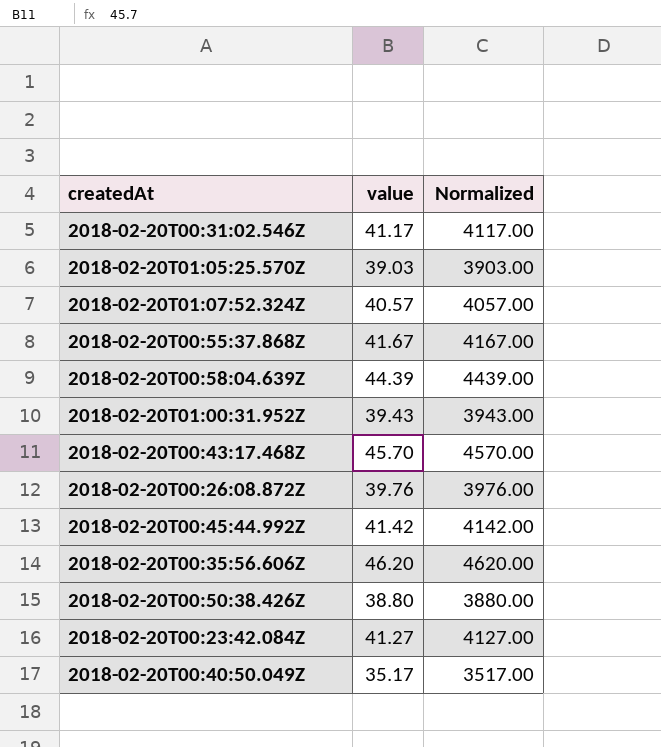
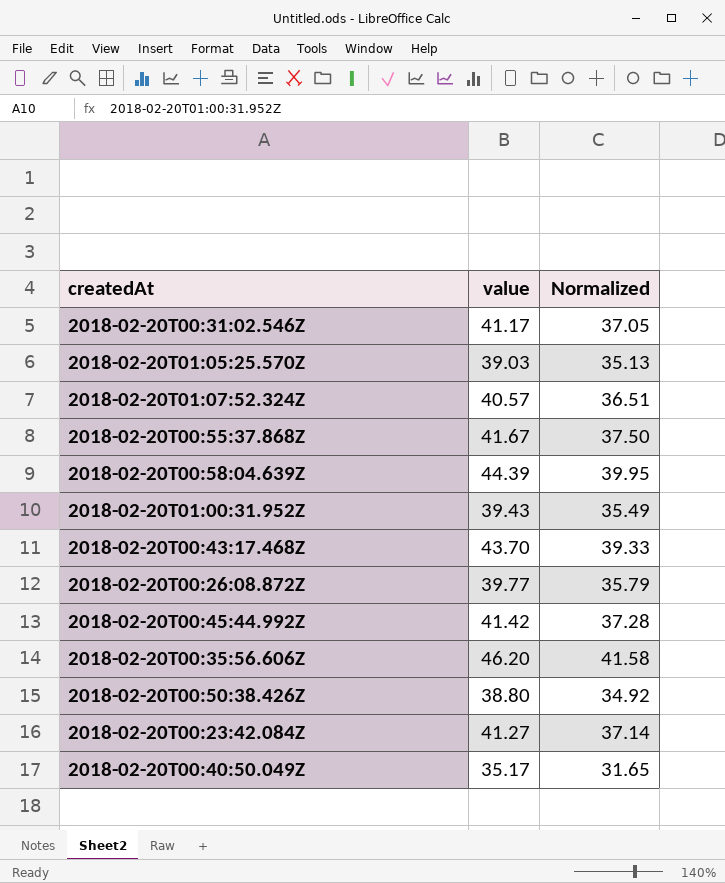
column Normalized | formula: [value] * 100 -> [value] * 0.9
2018-02-20T00:43:17.468Z | value: 45.70 -> 43.70
2018-02-20T00:26:08.872Z | value: 39.76 -> 39.77

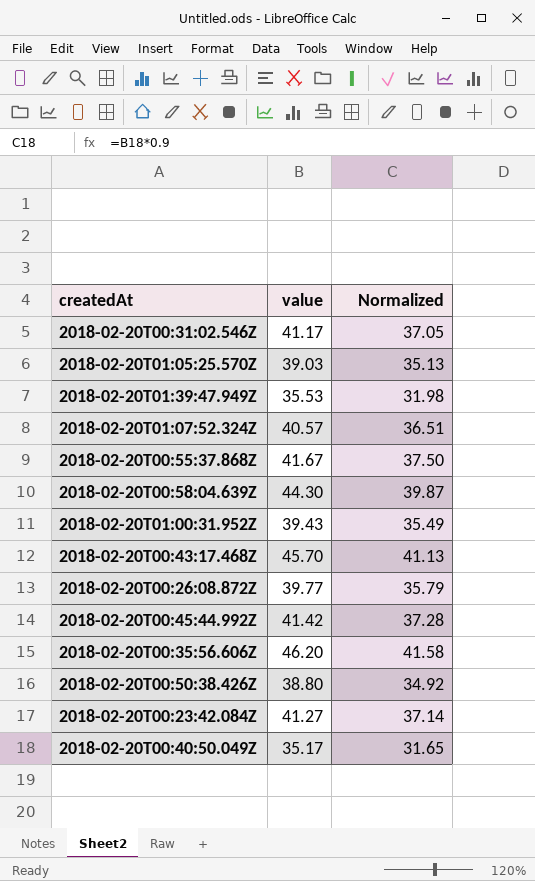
row 2018-02-20T01:39:47.949Z: none -> 35.53 | 31.98
2018-02-20T00:58:04.639Z | value: 44.39 -> 44.30
2018-02-20T00:58:04.639Z | Normalized: 39.95 -> 39.87
2018-02-20T00:43:17.468Z | value: 43.70 -> 45.70
2018-02-20T00:43:17.468Z | Normalized: 39.33 -> 41.13

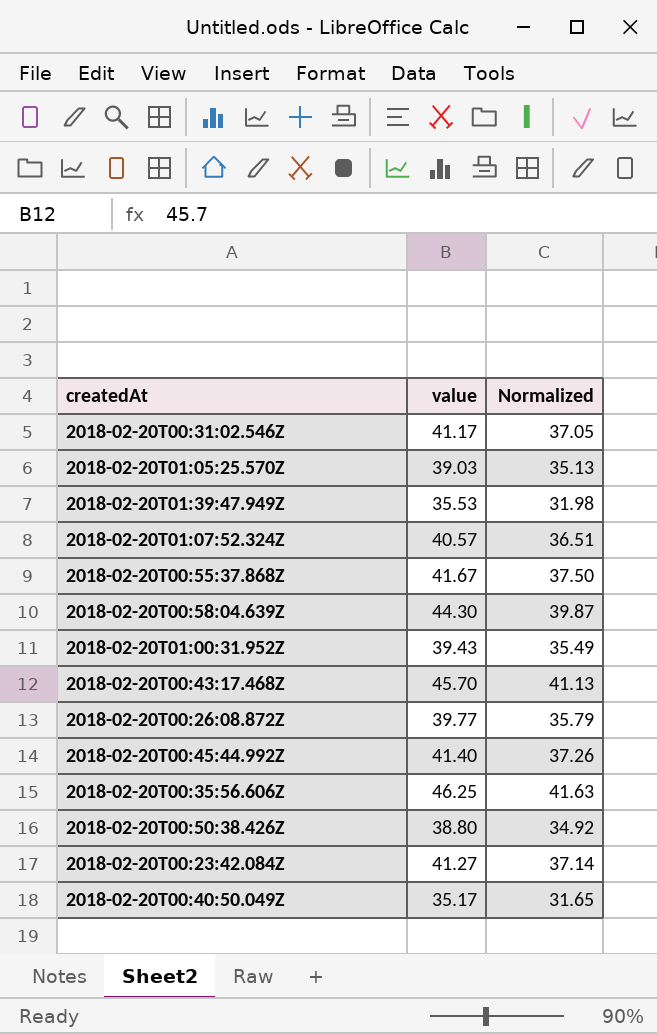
2018-02-20T00:45:44.992Z | value: 41.42 -> 41.40
2018-02-20T00:45:44.992Z | Normalized: 37.28 -> 37.26
2018-02-20T00:35:56.606Z | value: 46.20 -> 46.25
2018-02-20T00:35:56.606Z | Normalized: 41.58 -> 41.63

